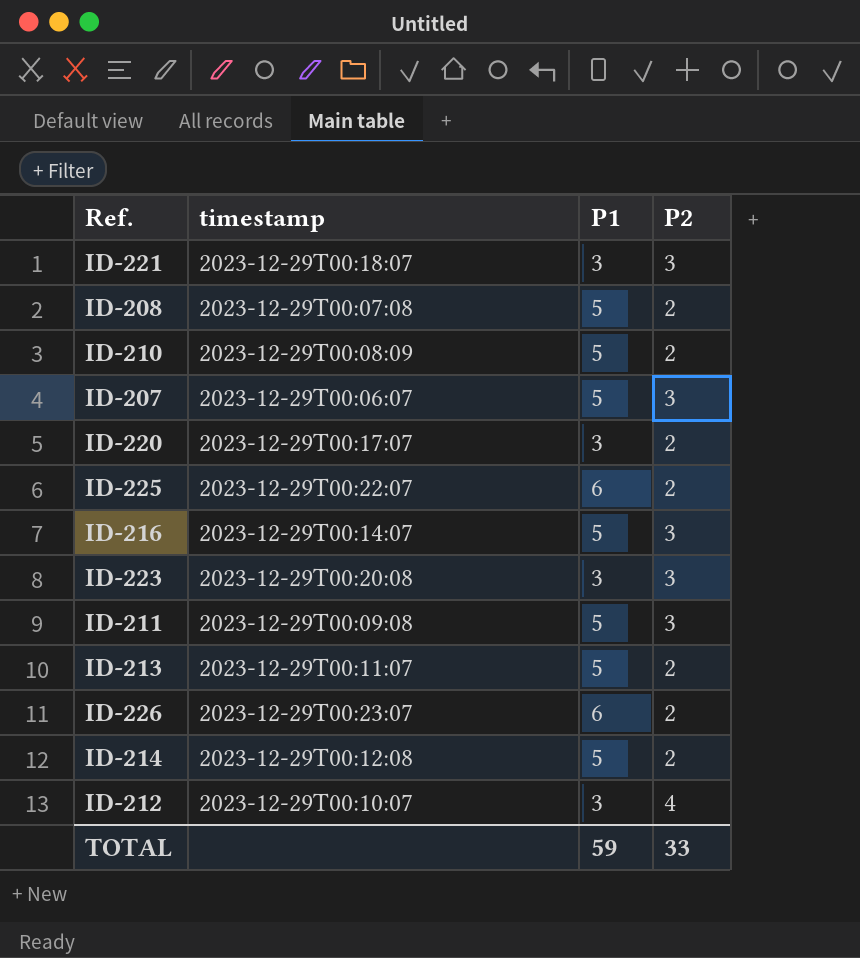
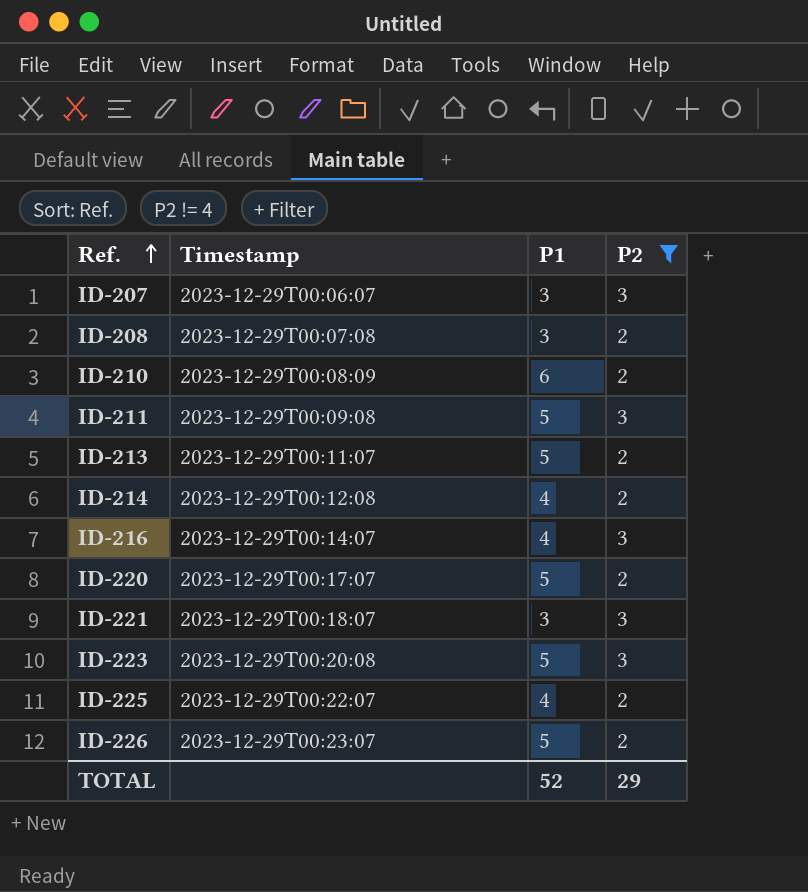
filter: none -> P2 != 4
row order: none -> Ref. ascending
column name: timestamp -> Timestamp
ID-207 | P1: 5 -> 3
ID-208 | P1: 5 -> 3
ID-210 | P1: 5 -> 6
ID-214 | P1: 5 -> 4
ID-216 | P1: 5 -> 4
ID-220 | P1: 3 -> 5
ID-223 | P1: 3 -> 5
ID-225 | P1: 6 -> 4
ID-226 | P1: 6 -> 5
TOTAL | P1: 59 -> 52
TOTAL | P2: 33 -> 29

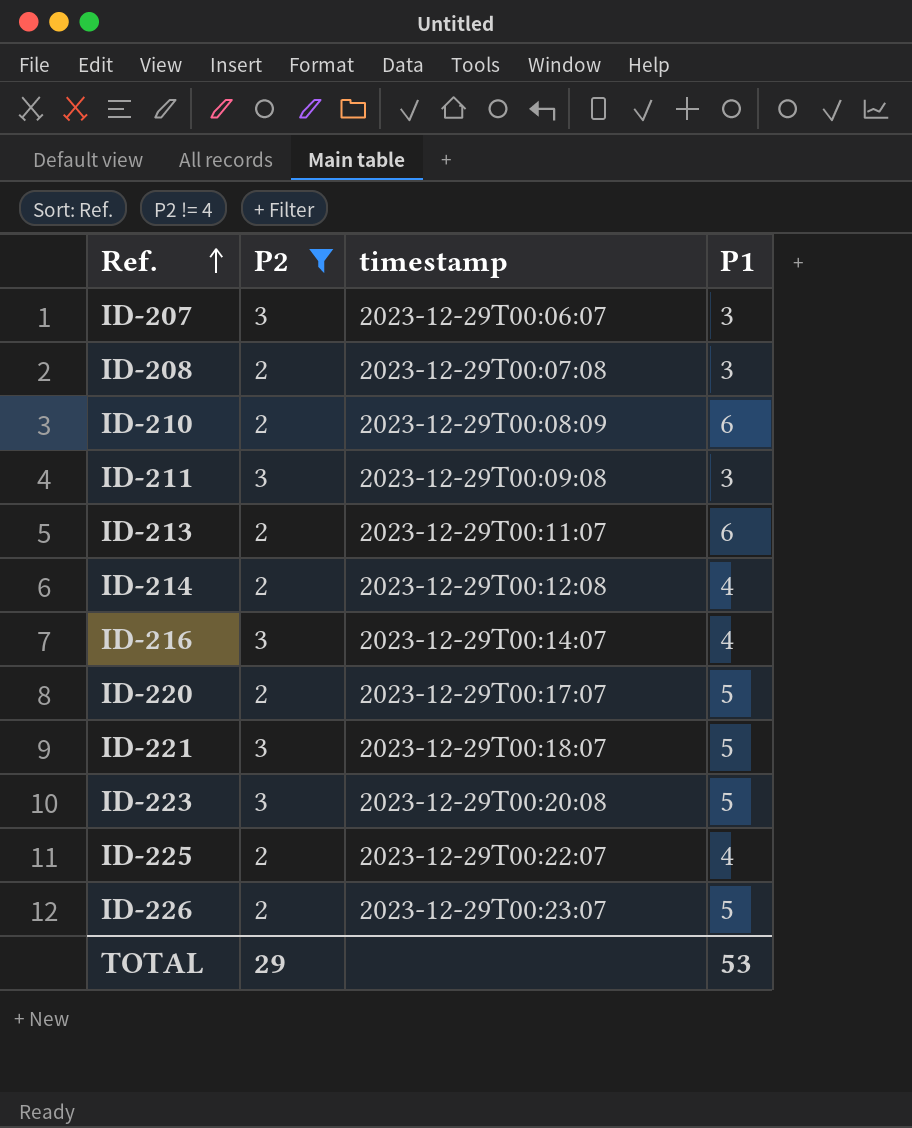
column P2 | position: 4 -> 2
column name: Timestamp -> timestamp
ID-211 | P1: 5 -> 3
ID-213 | P1: 5 -> 6
ID-221 | P1: 3 -> 5
TOTAL | P1: 52 -> 53

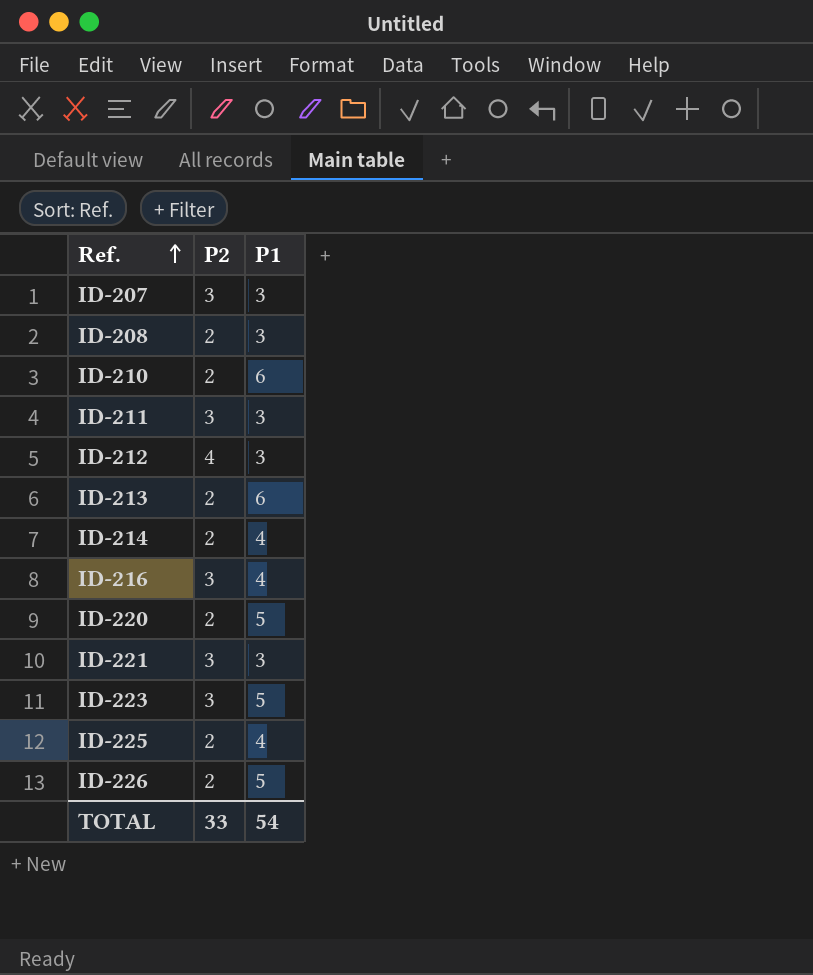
filter: P2 != 4 -> none
column timestamp | position: 3 -> none
ID-221 | P1: 5 -> 3
TOTAL | P2: 29 -> 33
TOTAL | P1: 53 -> 54

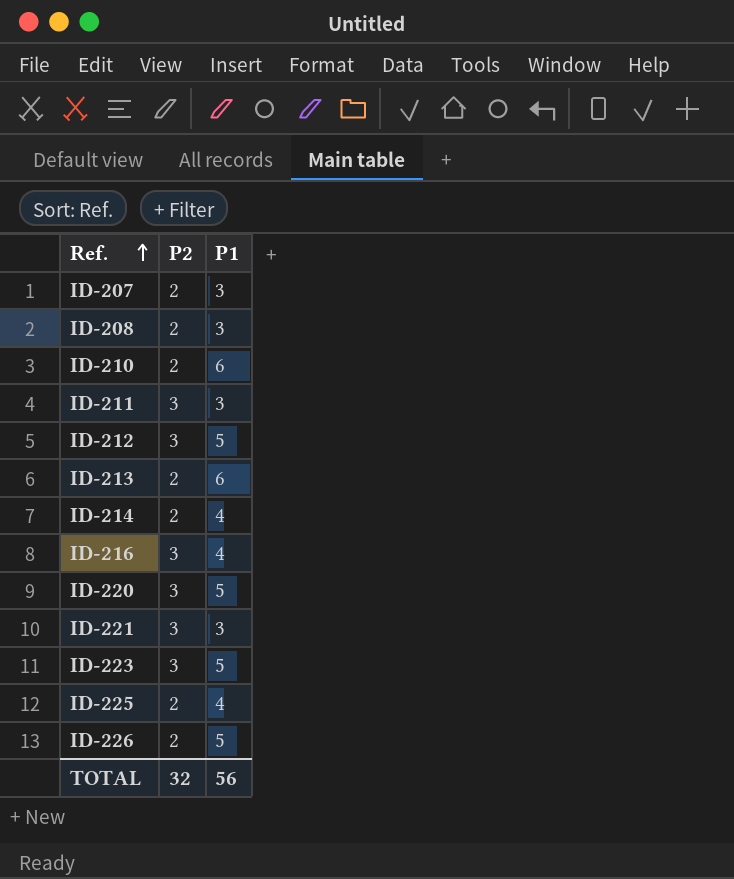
ID-207 | P2: 3 -> 2
ID-212 | P2: 4 -> 3
ID-212 | P1: 3 -> 5
ID-220 | P2: 2 -> 3
TOTAL | P2: 33 -> 32
TOTAL | P1: 54 -> 56

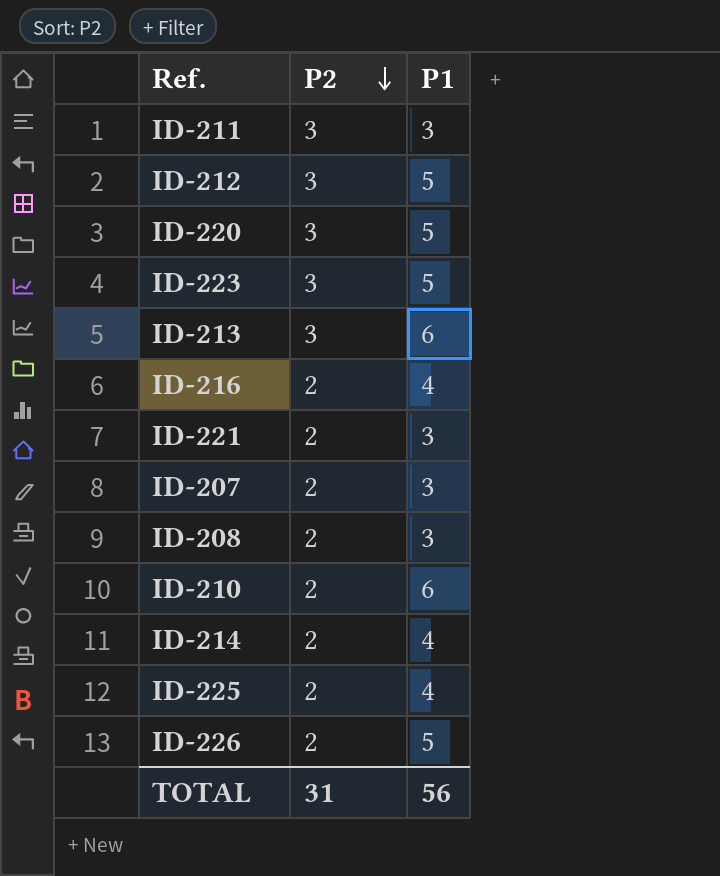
row order: Ref. ascending -> P2 descending
ID-213 | P2: 2 -> 3
ID-216 | P2: 3 -> 2
ID-221 | P2: 3 -> 2
TOTAL | P2: 32 -> 31

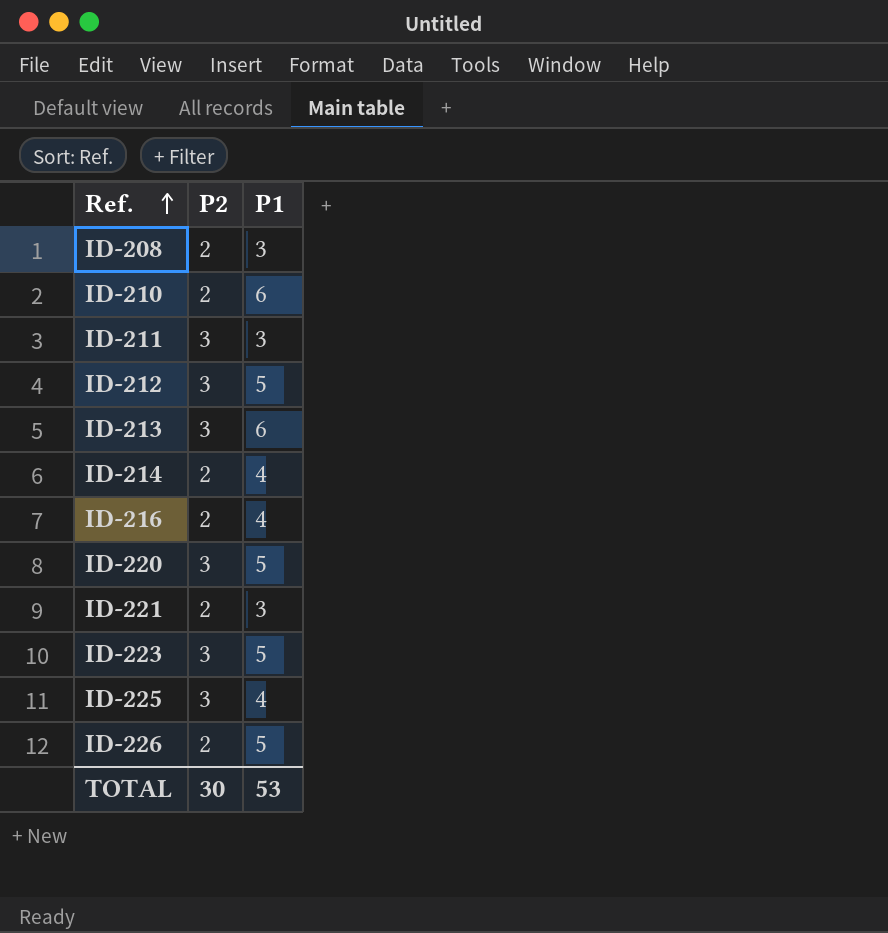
row order: P2 descending -> Ref. ascending
row ID-207: 2 | 3 -> none
ID-225 | P2: 2 -> 3
TOTAL | P2: 31 -> 30
TOTAL | P1: 56 -> 53

